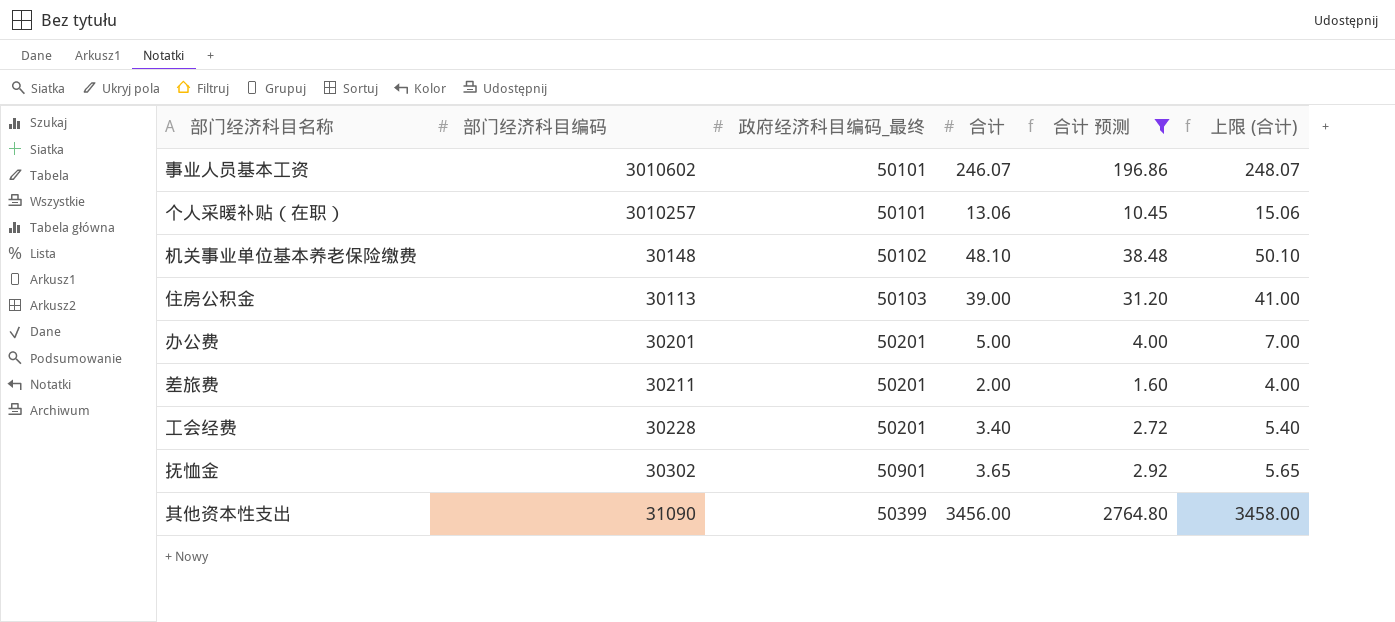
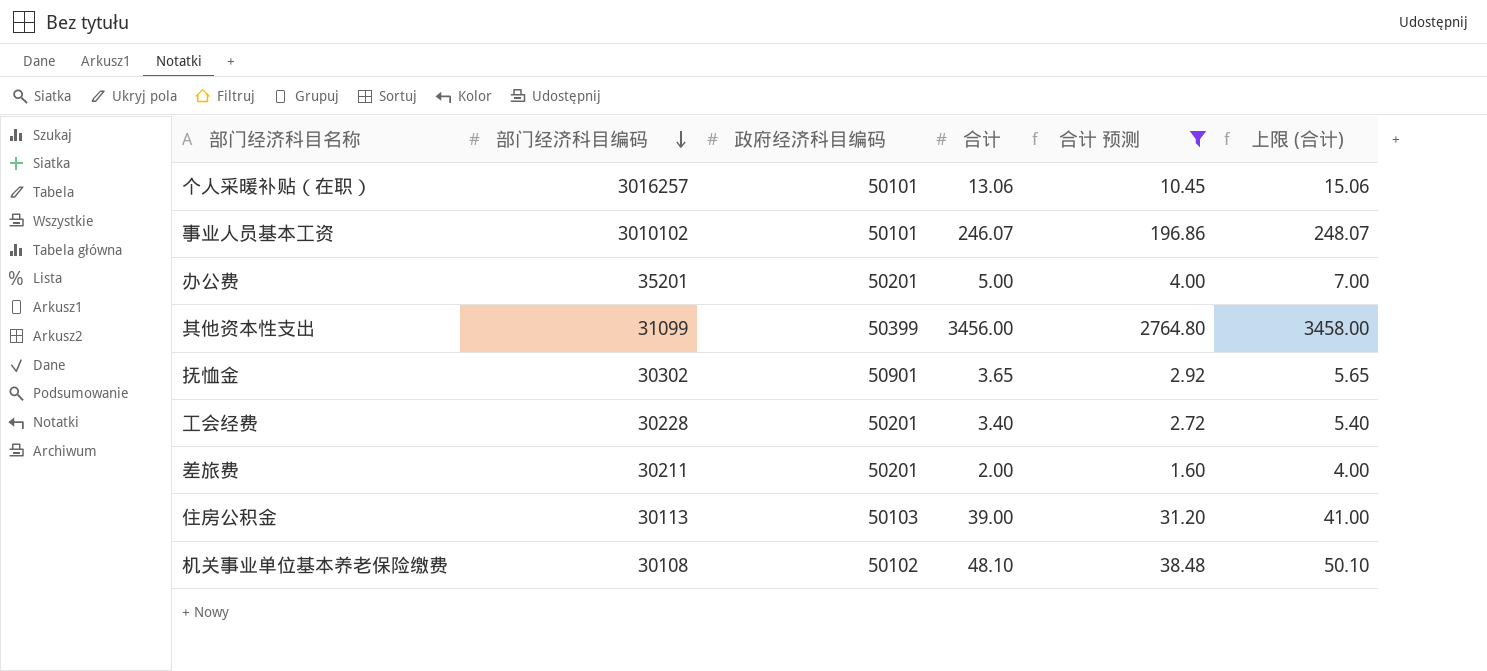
row order: none -> 部门经济科目编码 descending
column name: 政府经济科目编码_最终 -> 政府经济科目编码
个人采暖补贴（在职） | 部门经济科目编码: 3010257 -> 3016257
事业人员基本工资 | 部门经济科目编码: 3010602 -> 3010102
办公费 | 部门经济科目编码: 30201 -> 35201
其他资本性支出 | 部门经济科目编码: 31090 -> 31099
机关事业单位基本养老保险缴费 | 部门经济科目编码: 30148 -> 30108

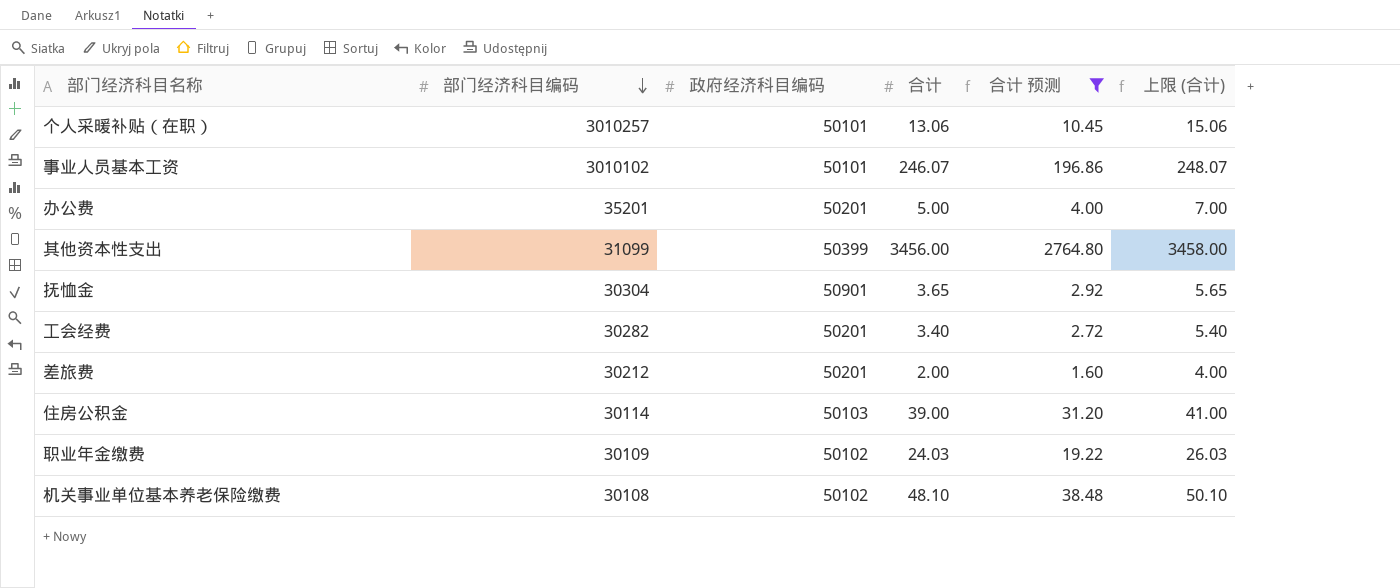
个人采暖补贴（在职） | 部门经济科目编码: 3016257 -> 3010257
抚恤金 | 部门经济科目编码: 30302 -> 30304
工会经费 | 部门经济科目编码: 30228 -> 30282
差旅费 | 部门经济科目编码: 30211 -> 30212
住房公积金 | 部门经济科目编码: 30113 -> 30114
row 职业年金缴费: none -> 30109 | 50102 | 24.03 | 19.22 | 26.03

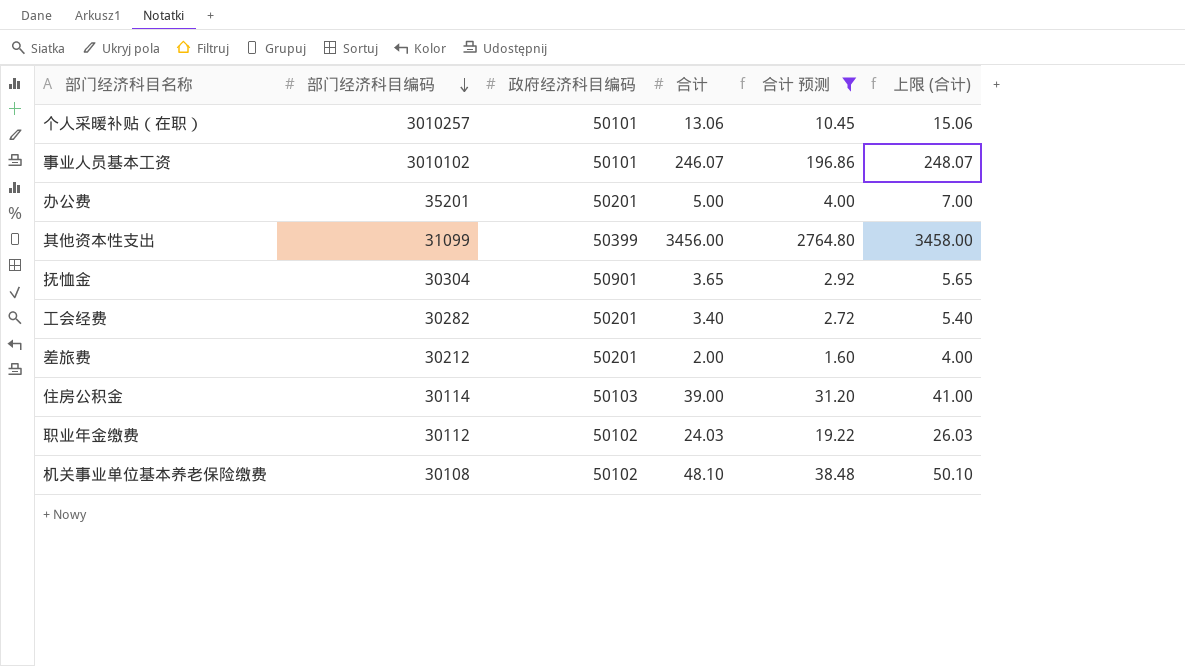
职业年金缴费 | 部门经济科目编码: 30109 -> 30112

